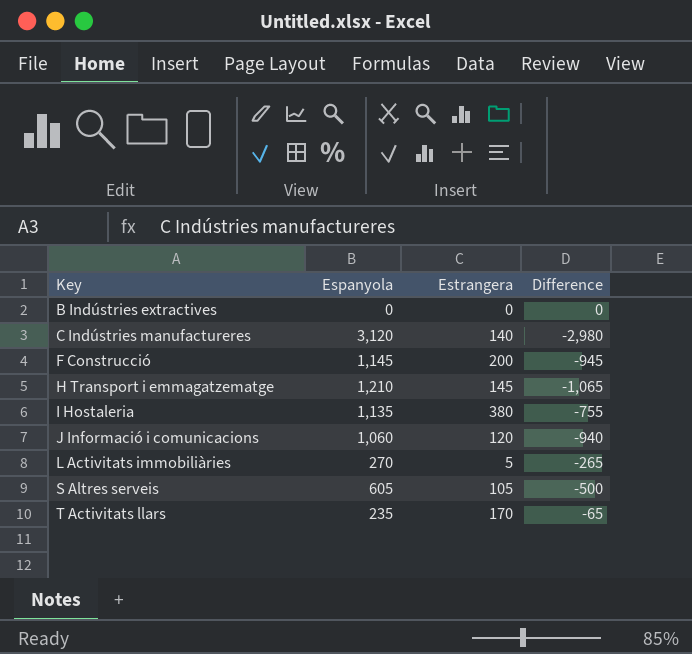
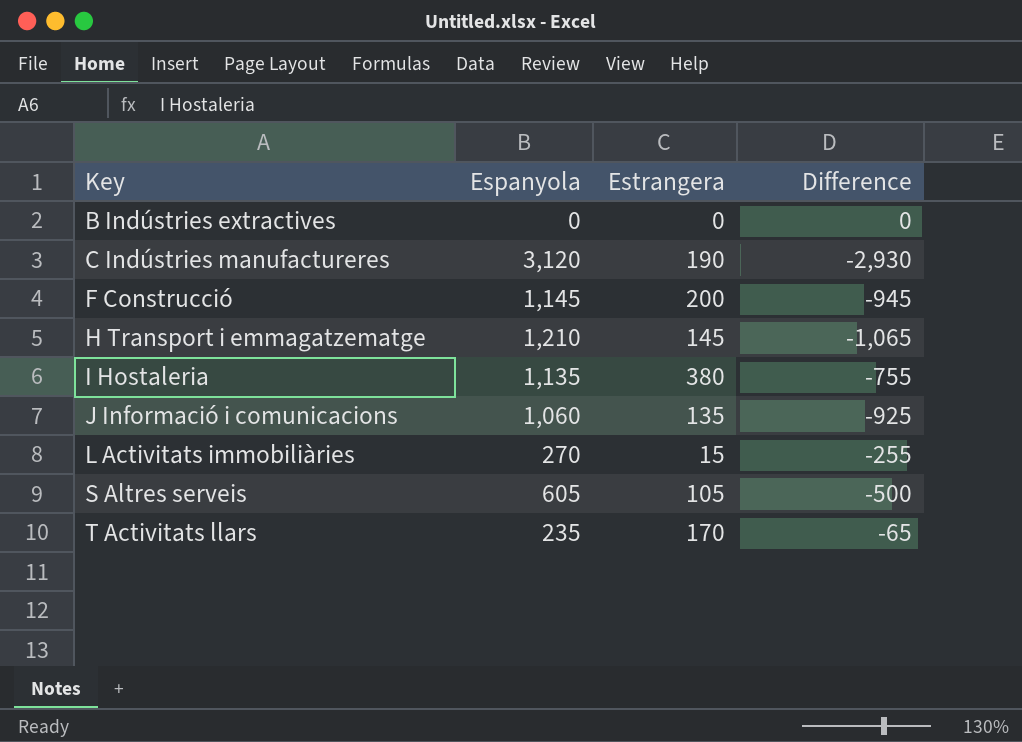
C Indústries manufactureres | Estrangera: 140 -> 190
C Indústries manufactureres | Difference: -2,980 -> -2,930
J Informació i comunicacions | Estrangera: 120 -> 135
J Informació i comunicacions | Difference: -940 -> -925
L Activitats immobiliàries | Estrangera: 5 -> 15
L Activitats immobiliàries | Difference: -265 -> -255

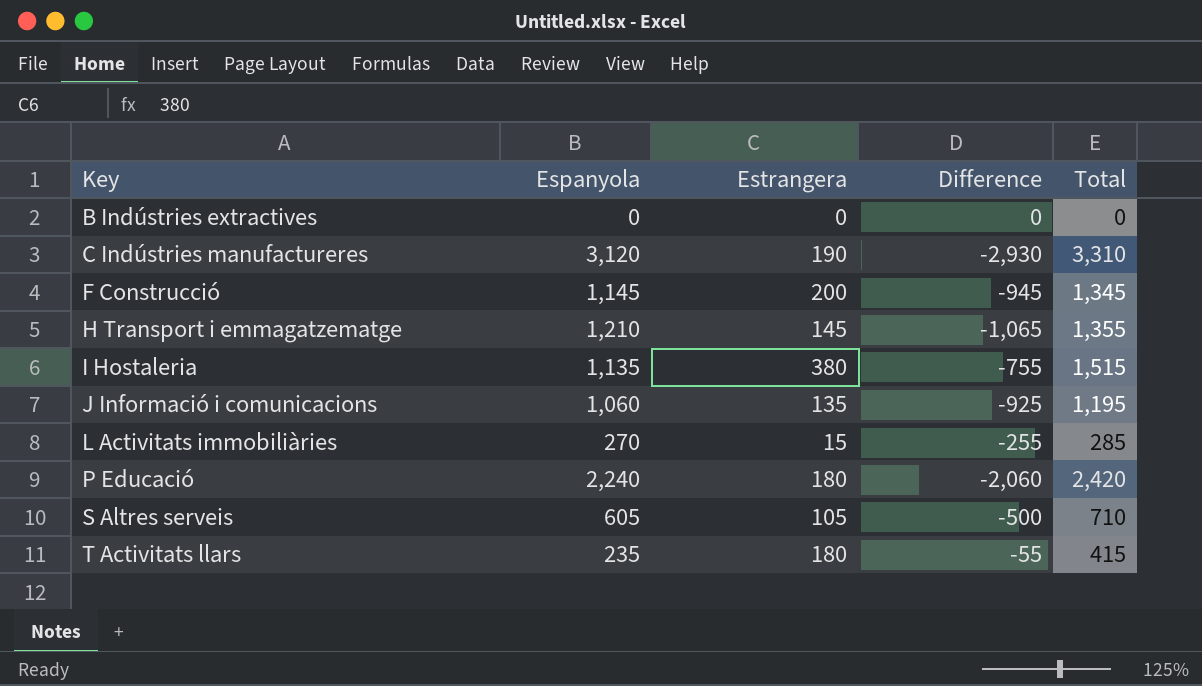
column Total | formula: none -> [Espanyola] + [Estrangera]
row P Educació: none -> 2,240 | 180 | -2,060 | 2,420
T Activitats llars | Estrangera: 170 -> 180
T Activitats llars | Difference: -65 -> -55

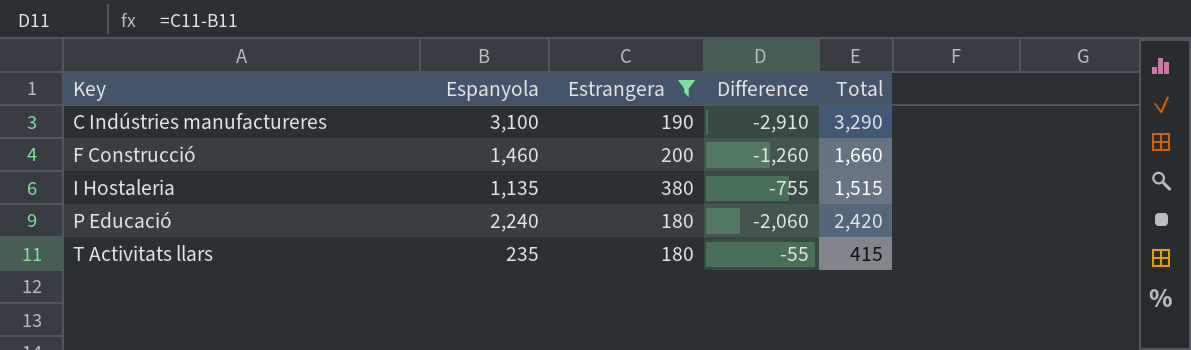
filter: none -> Estrangera >= 180
C Indústries manufactureres | Espanyola: 3,120 -> 3,100
C Indústries manufactureres | Difference: -2,930 -> -2,910
C Indústries manufactureres | Total: 3,310 -> 3,290
F Construcció | Espanyola: 1,145 -> 1,460
F Construcció | Difference: -945 -> -1,260
F Construcció | Total: 1,345 -> 1,660

